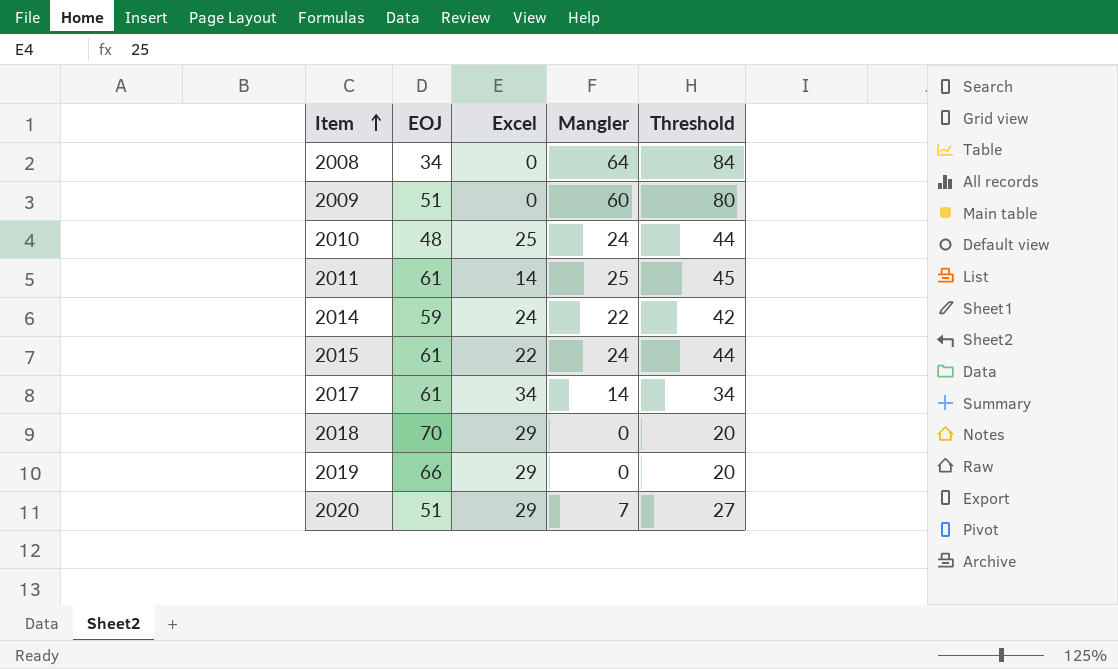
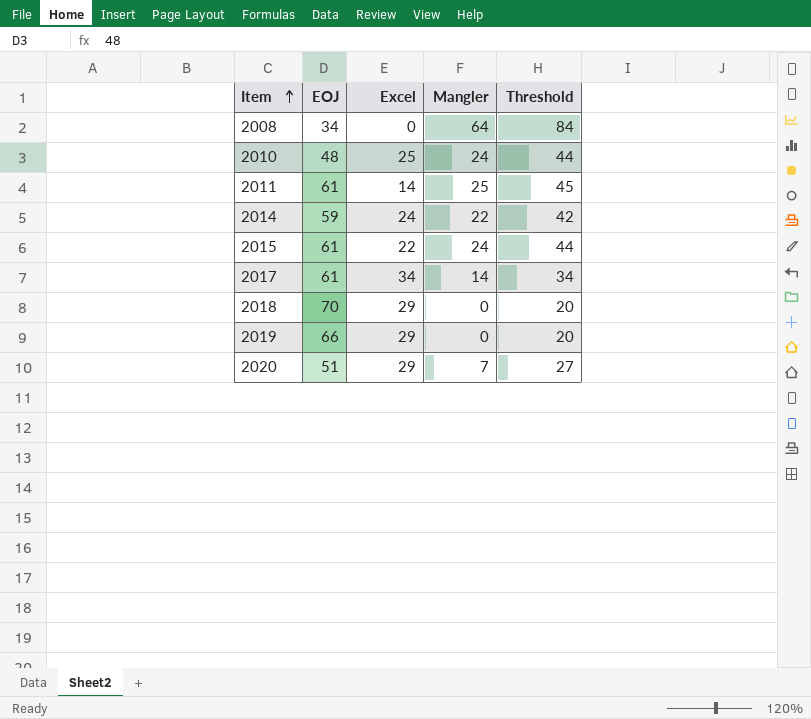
row 2009: 51 | 0 | 60 | 80 -> none

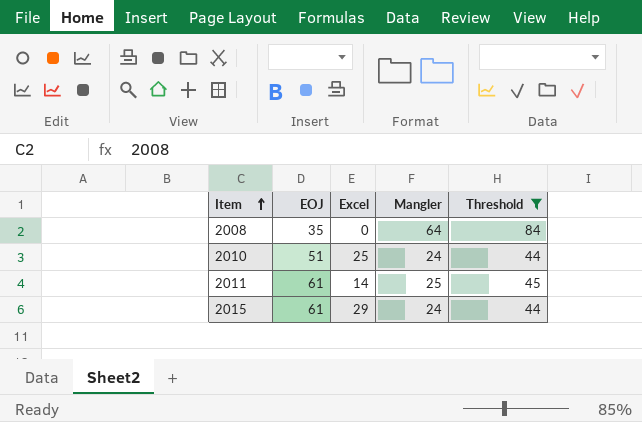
filter: none -> Threshold >= 44
2008 | EOJ: 34 -> 35
2010 | EOJ: 48 -> 51
2015 | Excel: 22 -> 29

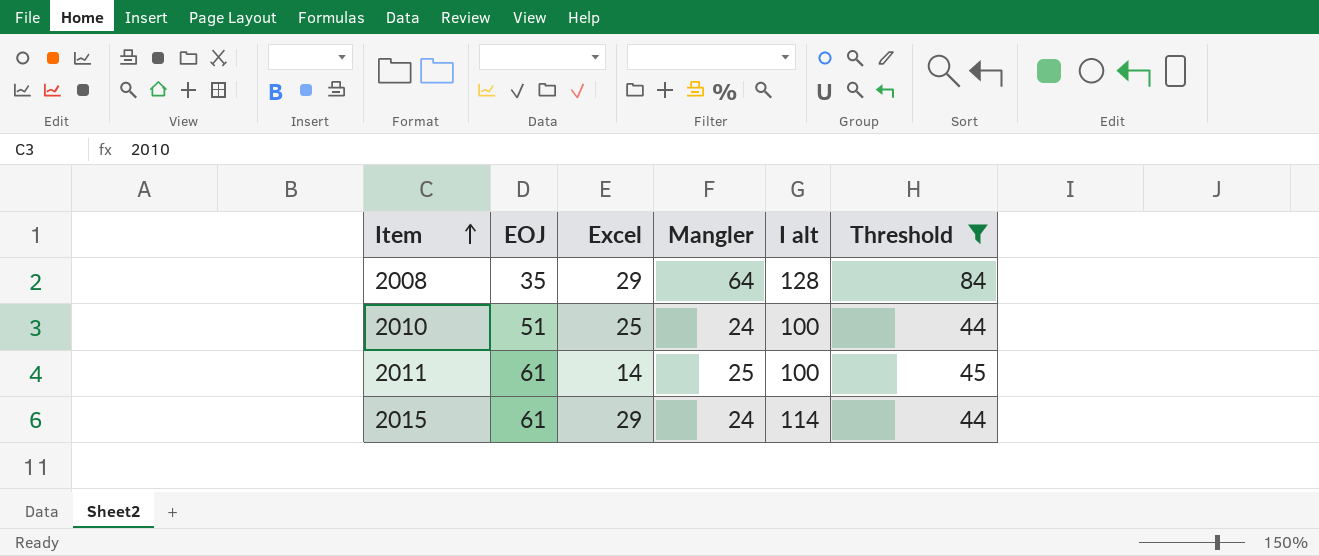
column I alt | formula: none -> [EOJ] + [Excel] + [Mangler]
2008 | Excel: 0 -> 29

